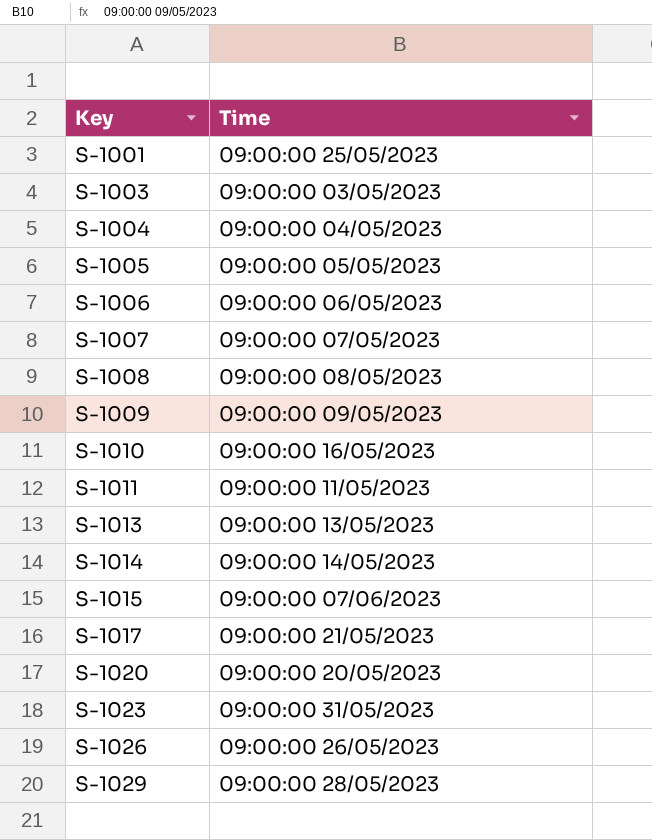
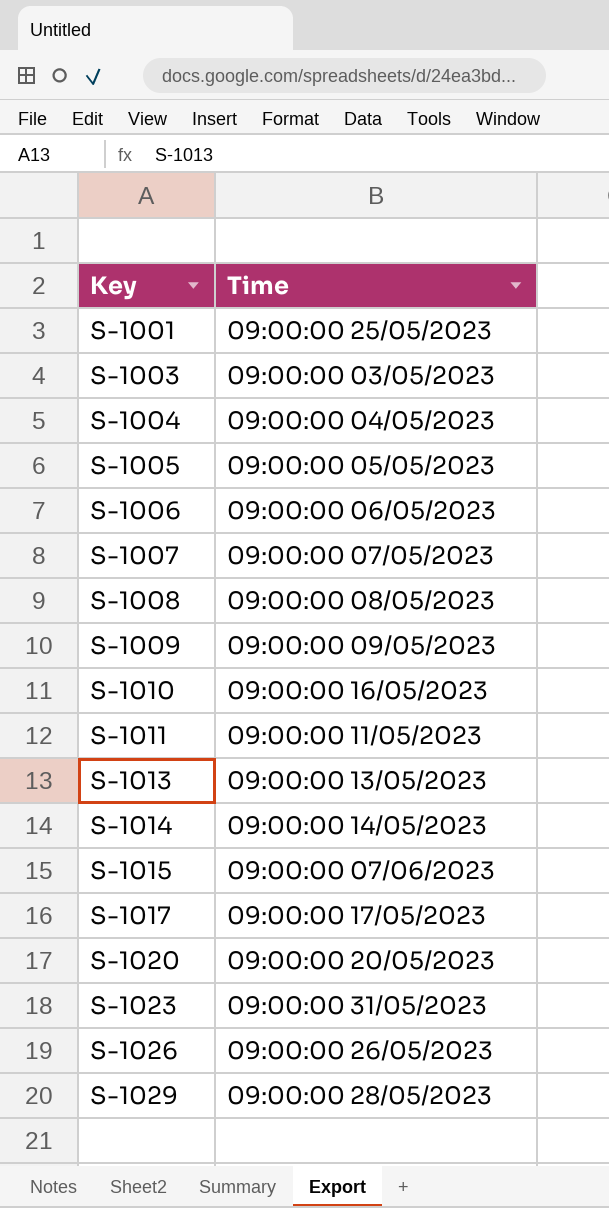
S-1017 | Time: 09:00:00 21/05/2023 -> 09:00:00 17/05/2023

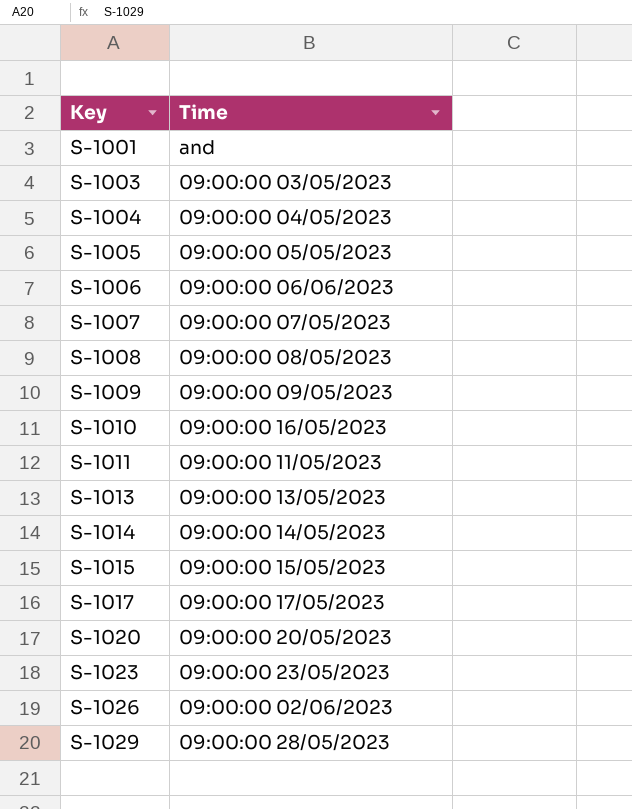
S-1001 | Time: 09:00:00 25/05/2023 -> and
S-1006 | Time: 09:00:00 06/05/2023 -> 09:00:00 06/06/2023
S-1015 | Time: 09:00:00 07/06/2023 -> 09:00:00 15/05/2023
S-1023 | Time: 09:00:00 31/05/2023 -> 09:00:00 23/05/2023
S-1026 | Time: 09:00:00 26/05/2023 -> 09:00:00 02/06/2023

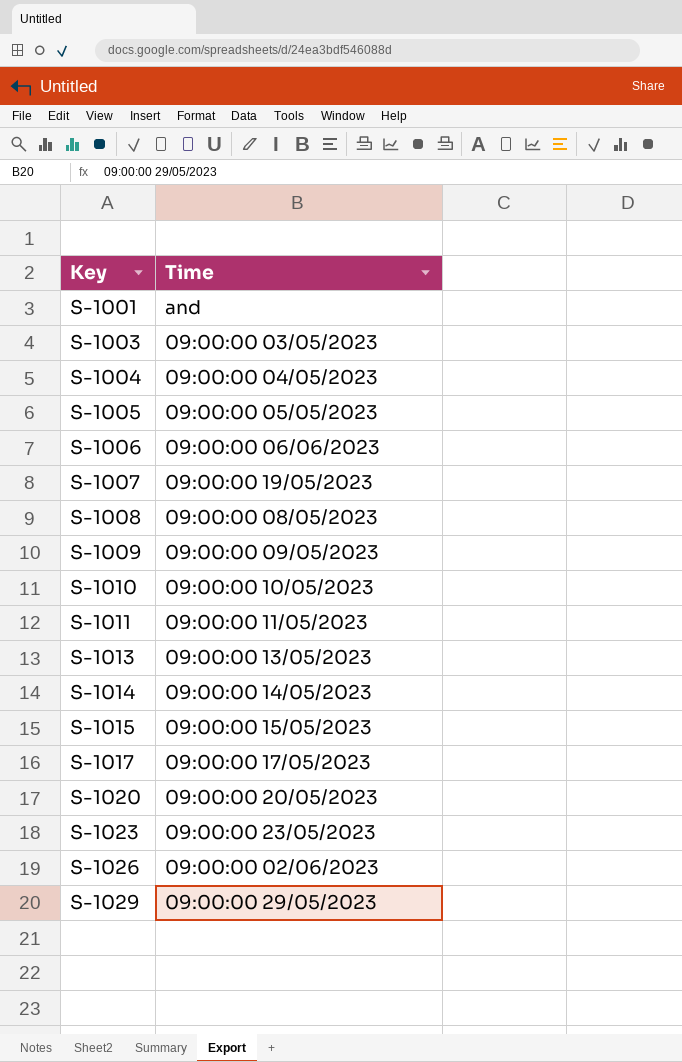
S-1007 | Time: 09:00:00 07/05/2023 -> 09:00:00 19/05/2023
S-1010 | Time: 09:00:00 16/05/2023 -> 09:00:00 10/05/2023
S-1029 | Time: 09:00:00 28/05/2023 -> 09:00:00 29/05/2023

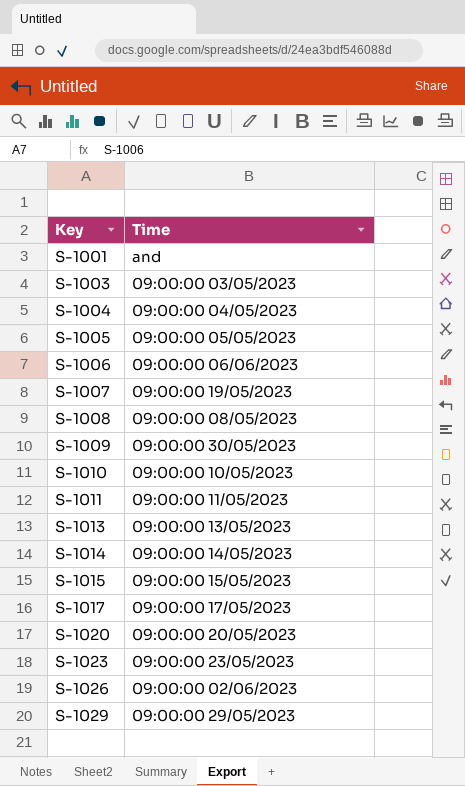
S-1009 | Time: 09:00:00 09/05/2023 -> 09:00:00 30/05/2023

